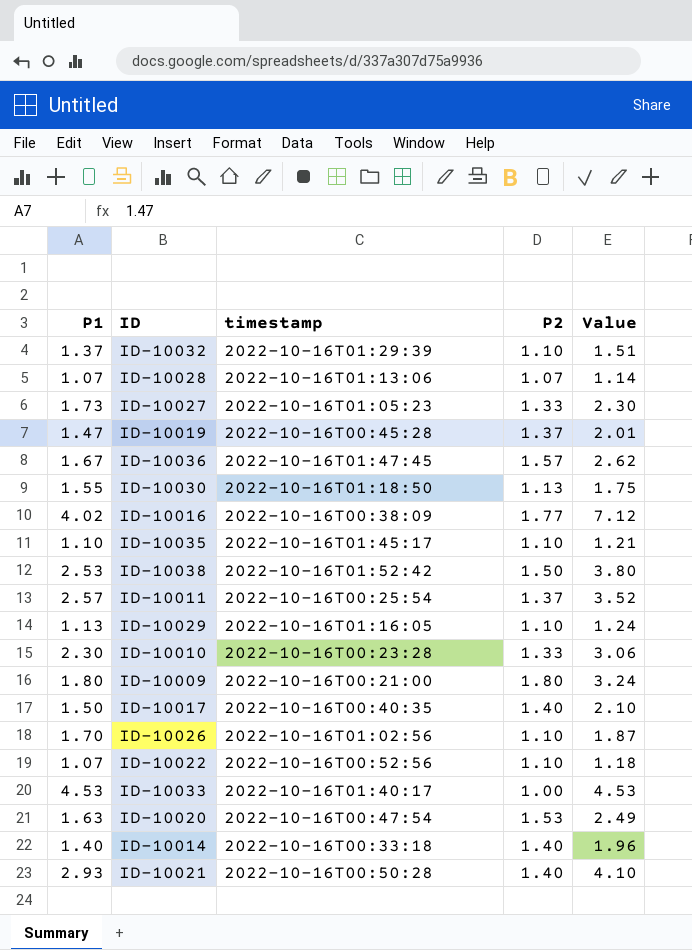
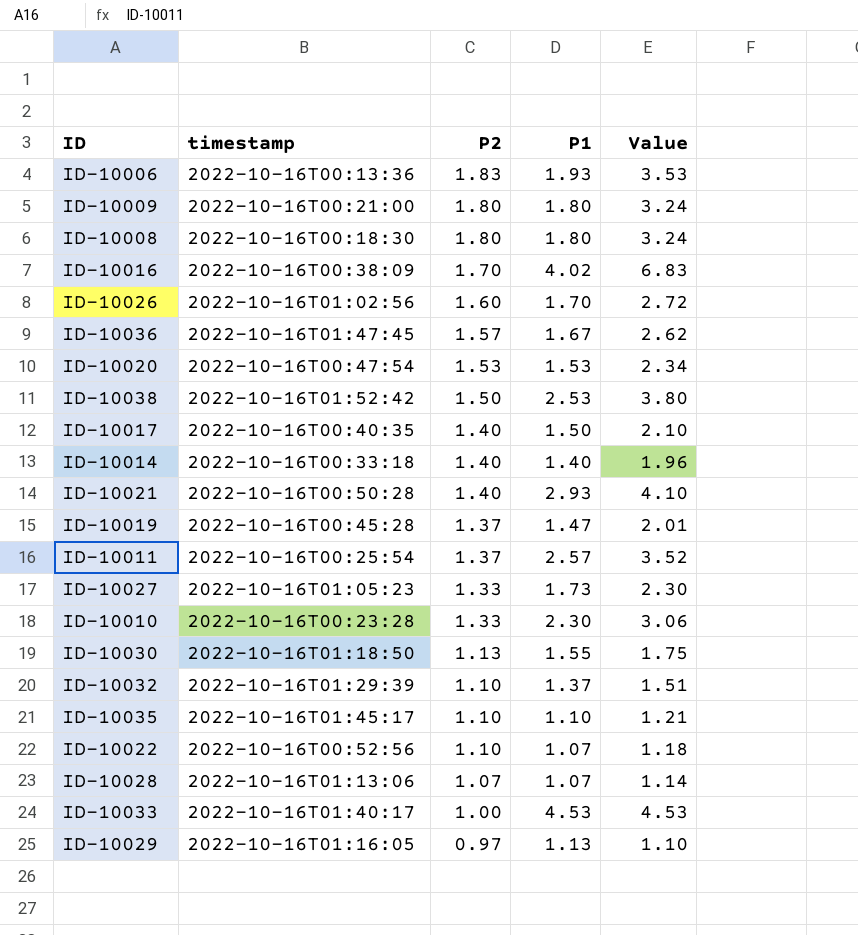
row order: none -> P2 descending
column P1 | position: 1 -> 4
row ID-10006: none -> 2022-10-16T00:13:36 | 1.83 | 1.93 | 3.53
row ID-10008: none -> 2022-10-16T00:18:30 | 1.80 | 1.80 | 3.24
ID-10016 | P2: 1.77 -> 1.70
ID-10016 | Value: 7.12 -> 6.83
ID-10026 | P2: 1.10 -> 1.60
ID-10026 | Value: 1.87 -> 2.72
ID-10020 | P1: 1.63 -> 1.53
ID-10020 | Value: 2.49 -> 2.34
ID-10029 | P2: 1.10 -> 0.97
ID-10029 | Value: 1.24 -> 1.10

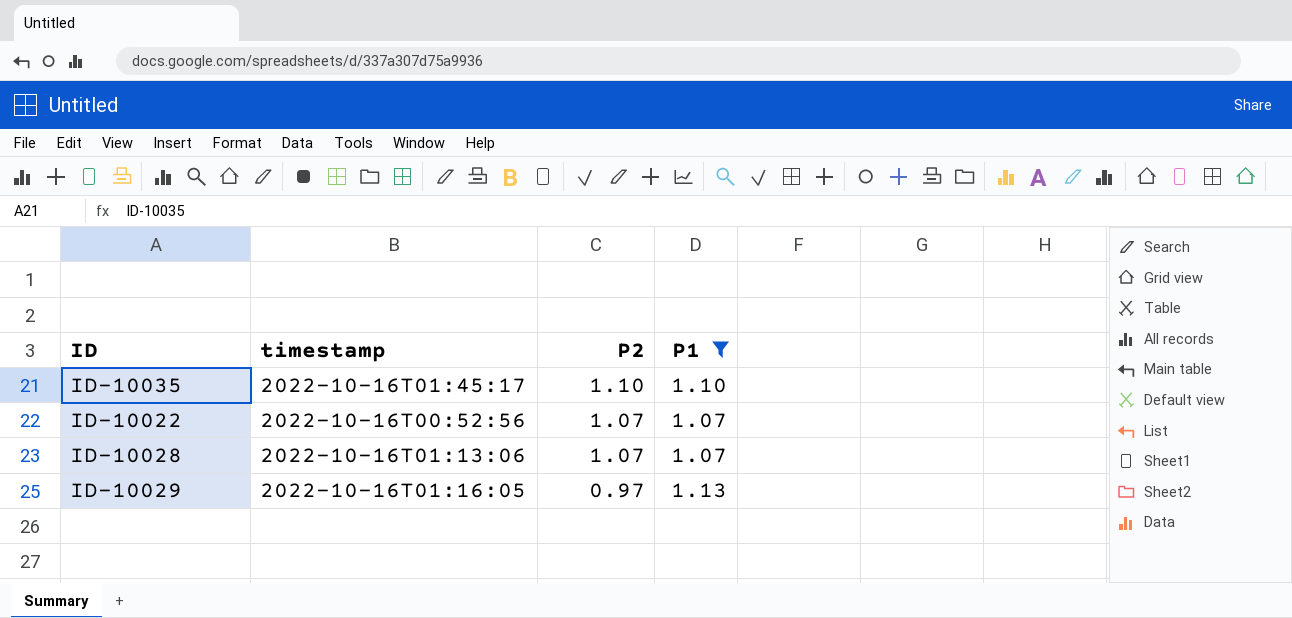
filter: none -> P1 <= 1.13
column Value | formula: [P2] * [P1] -> none
ID-10022 | P2: 1.10 -> 1.07

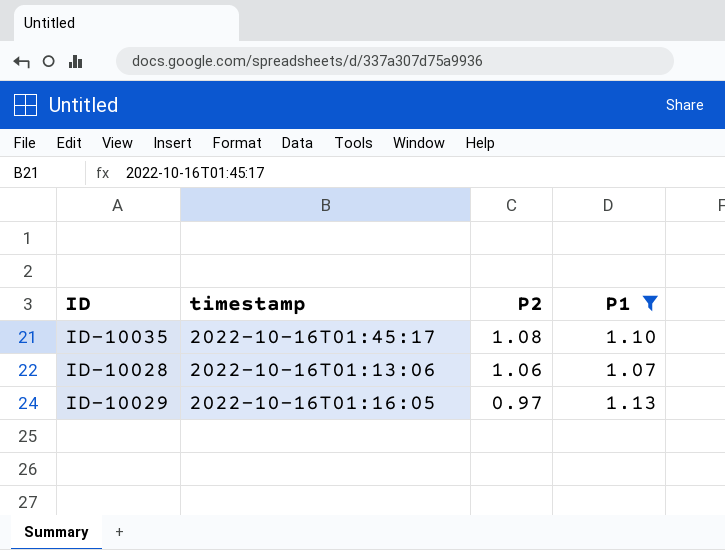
row ID-10022: 2022-10-16T00:52:56 | 1.07 | 1.07 -> none
ID-10035 | P2: 1.10 -> 1.08
ID-10028 | P2: 1.07 -> 1.06

